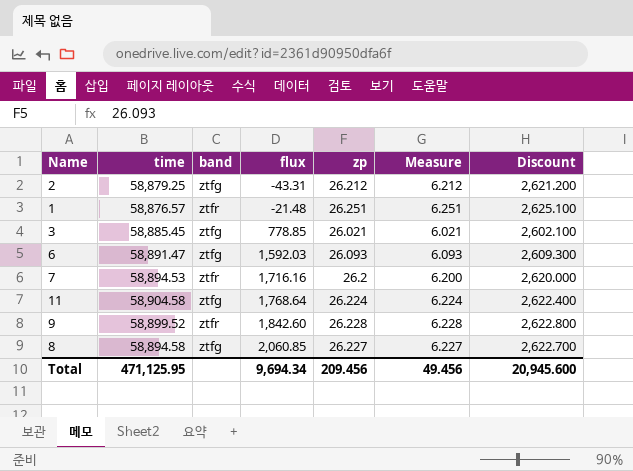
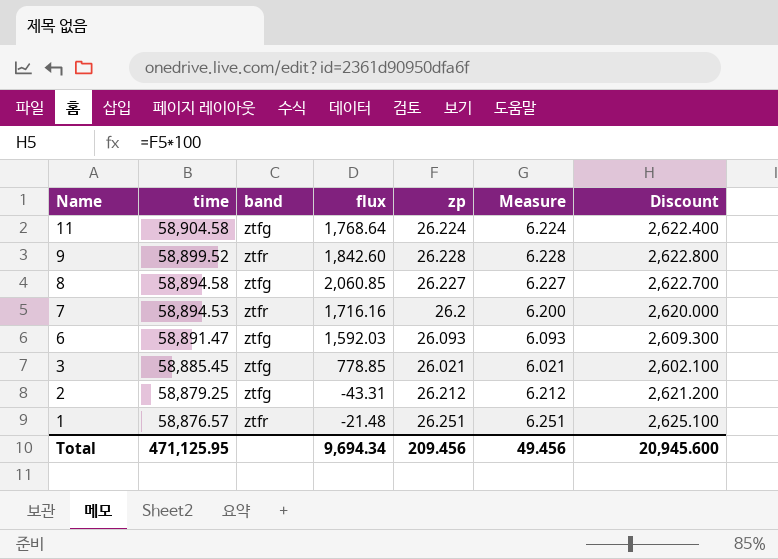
row order: flux ascending -> Name descending

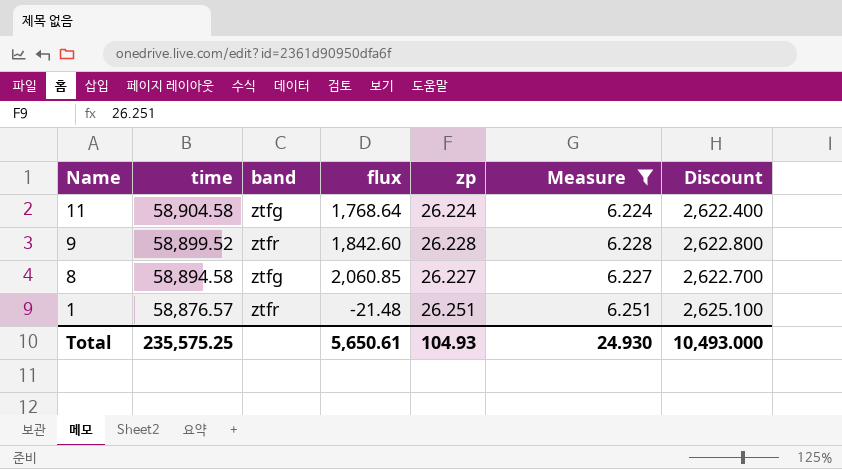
filter: none -> Measure >= 6.224
Total | time: 471,125.95 -> 235,575.25
Total | flux: 9,694.34 -> 5,650.61
Total | zp: 209.456 -> 104.93
Total | Measure: 49.456 -> 24.930
Total | Discount: 20,945.600 -> 10,493.000

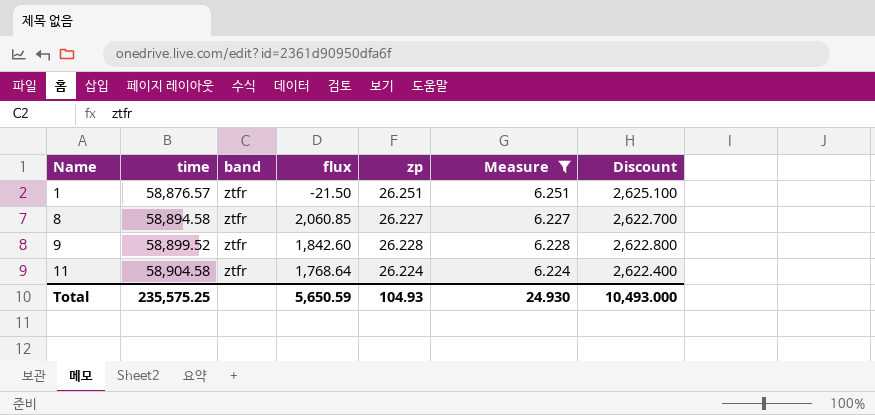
row order: Name descending -> Name ascending
1 | flux: -21.48 -> -21.50
8 | band: ztfg -> ztfr
11 | band: ztfg -> ztfr
Total | flux: 5,650.61 -> 5,650.59

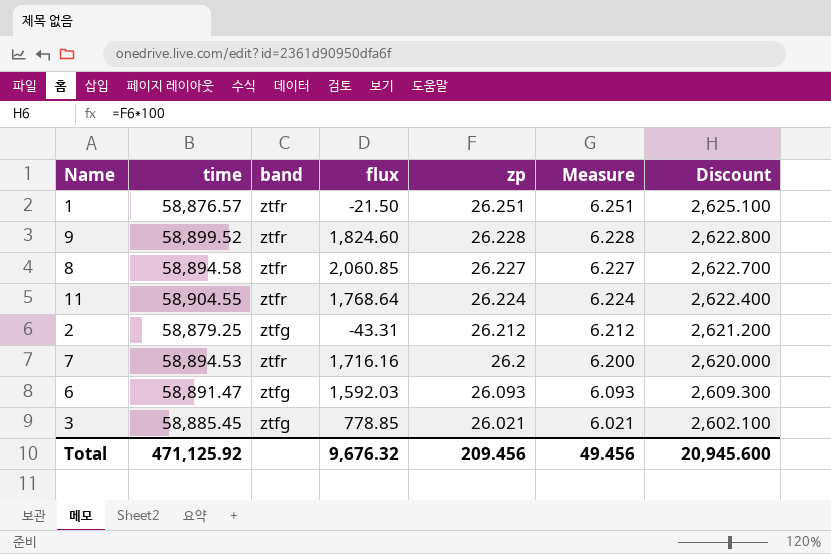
filter: Measure >= 6.224 -> none
row order: Name ascending -> zp descending
9 | flux: 1,842.60 -> 1,824.60
11 | time: 58,904.58 -> 58,904.55
Total | time: 235,575.25 -> 471,125.92
Total | flux: 5,650.59 -> 9,676.32
Total | zp: 104.93 -> 209.456
Total | Measure: 24.930 -> 49.456
Total | Discount: 10,493.000 -> 20,945.600

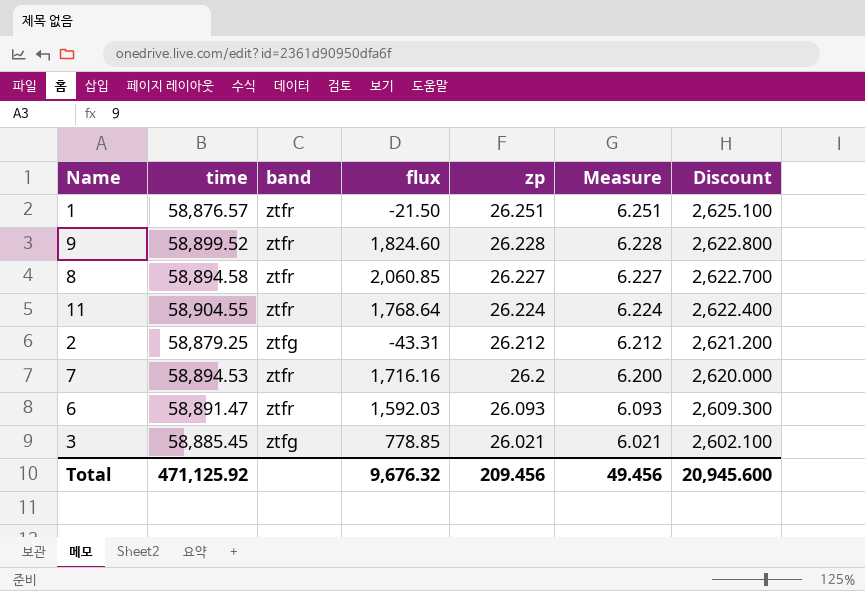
6 | band: ztfg -> ztfr

